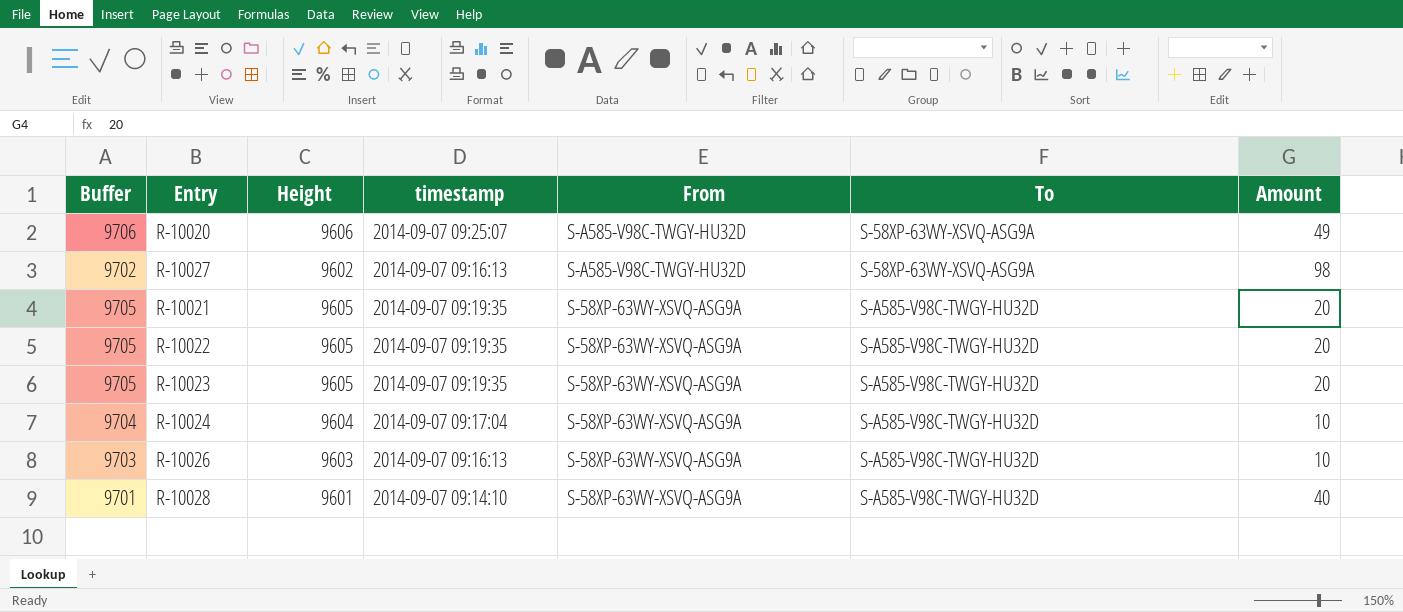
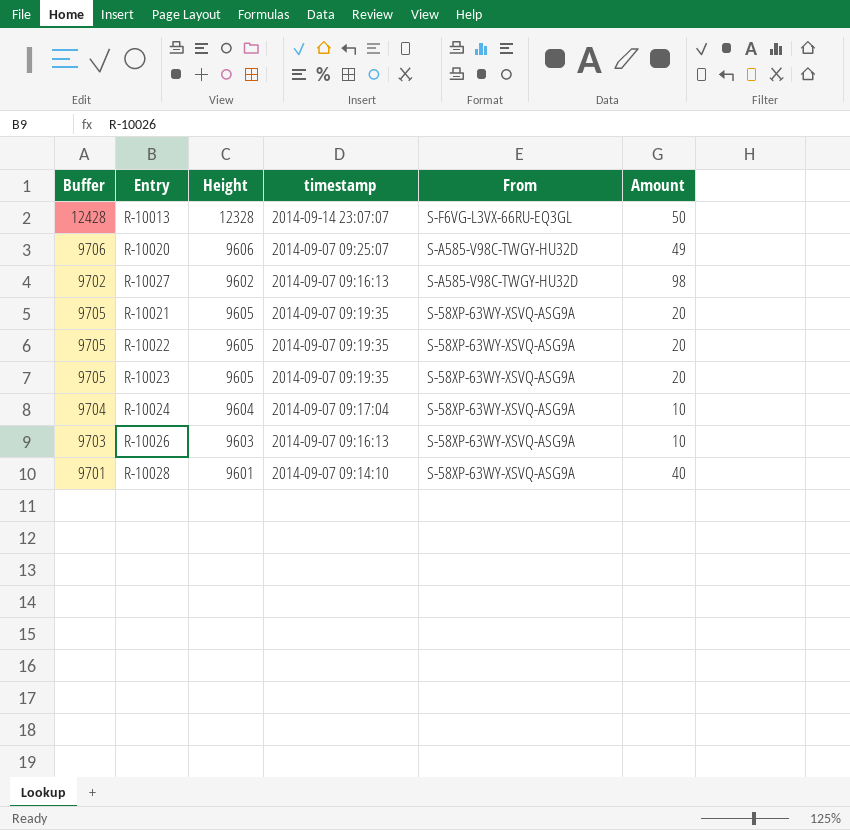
column To | position: 6 -> none
row R-10013: none -> 12428 | 12328 | 2014-09-14 23:07:07 | S-F6VG-L3VX-66RU-EQ3GL | 50

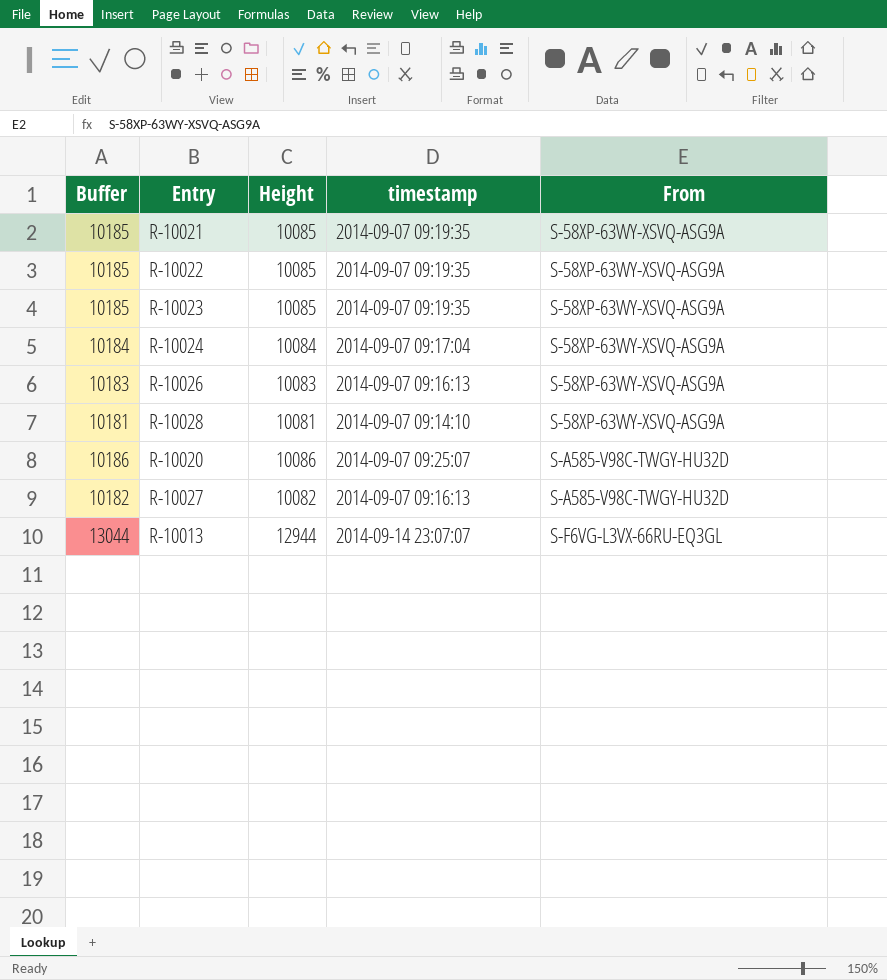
row order: From descending -> From ascending
column Amount | position: 6 -> none
R-10021 | Buffer: 9705 -> 10185
R-10021 | Height: 9605 -> 10085
R-10022 | Buffer: 9705 -> 10185
R-10022 | Height: 9605 -> 10085
R-10023 | Buffer: 9705 -> 10185
R-10023 | Height: 9605 -> 10085
R-10024 | Buffer: 9704 -> 10184
R-10024 | Height: 9604 -> 10084
R-10026 | Buffer: 9703 -> 10183
R-10026 | Height: 9603 -> 10083
R-10028 | Buffer: 9701 -> 10181
R-10028 | Height: 9601 -> 10081
R-10020 | Buffer: 9706 -> 10186
R-10020 | Height: 9606 -> 10086
R-10027 | Buffer: 9702 -> 10182
R-10027 | Height: 9602 -> 10082
R-10013 | Buffer: 12428 -> 13044
R-10013 | Height: 12328 -> 12944

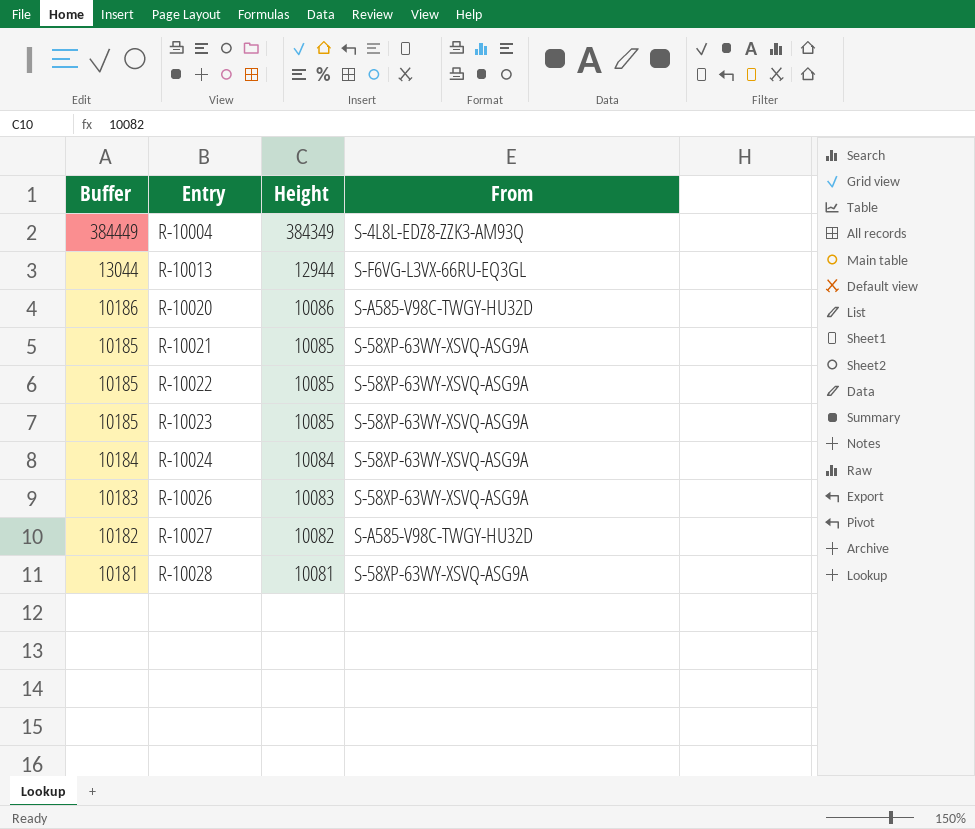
row order: From ascending -> Buffer descending
column timestamp | position: 4 -> none
row R-10004: none -> 384449 | 384349 | S-4L8L-EDZ8-ZZK3-AM93Q

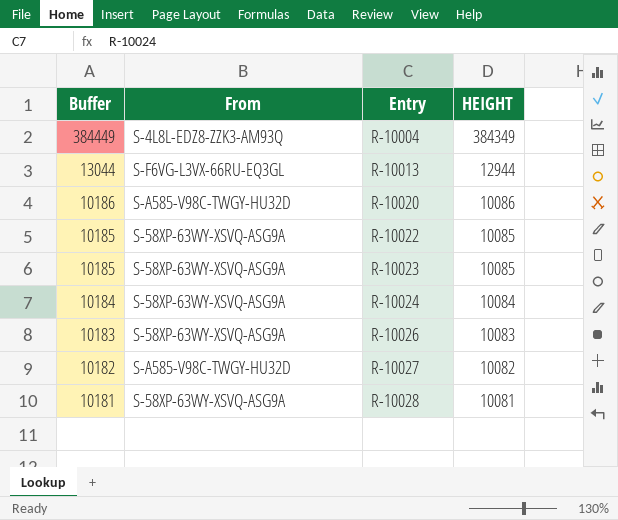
column From | position: 4 -> 2
column name: Height -> HEIGHT
row R-10021: 10185 | 10085 | S-58XP-63WY-XSVQ-ASG9A -> none

